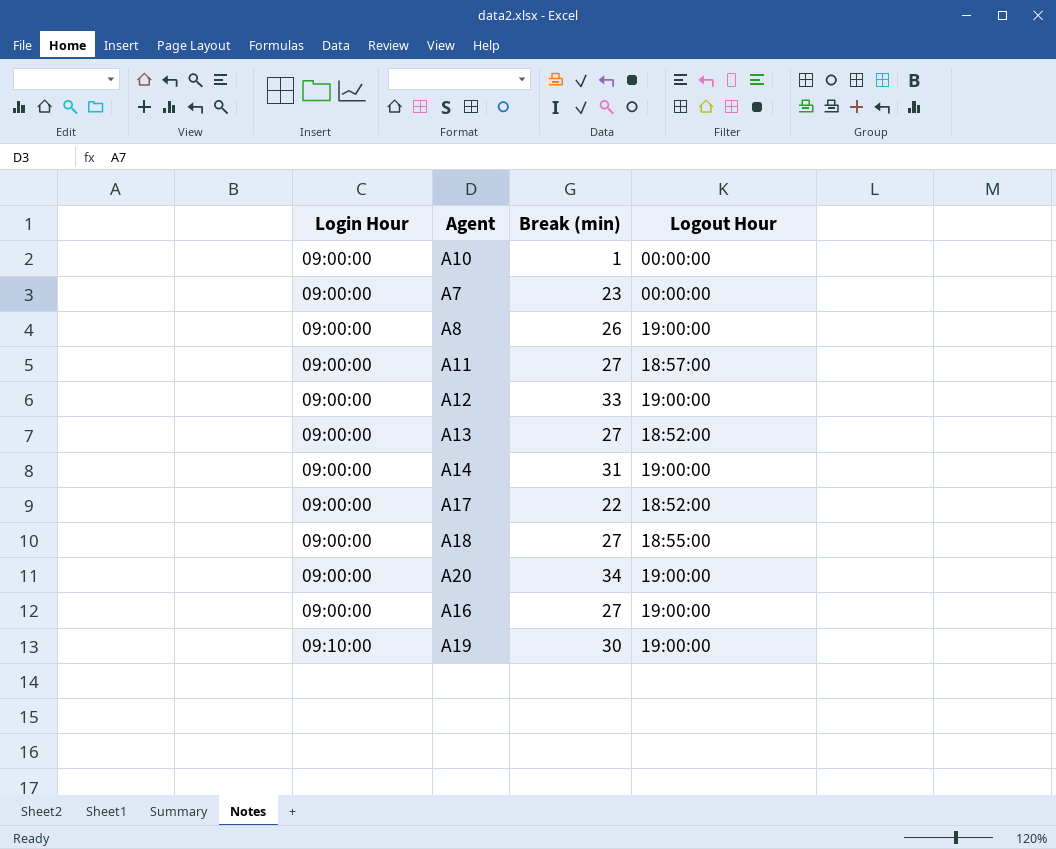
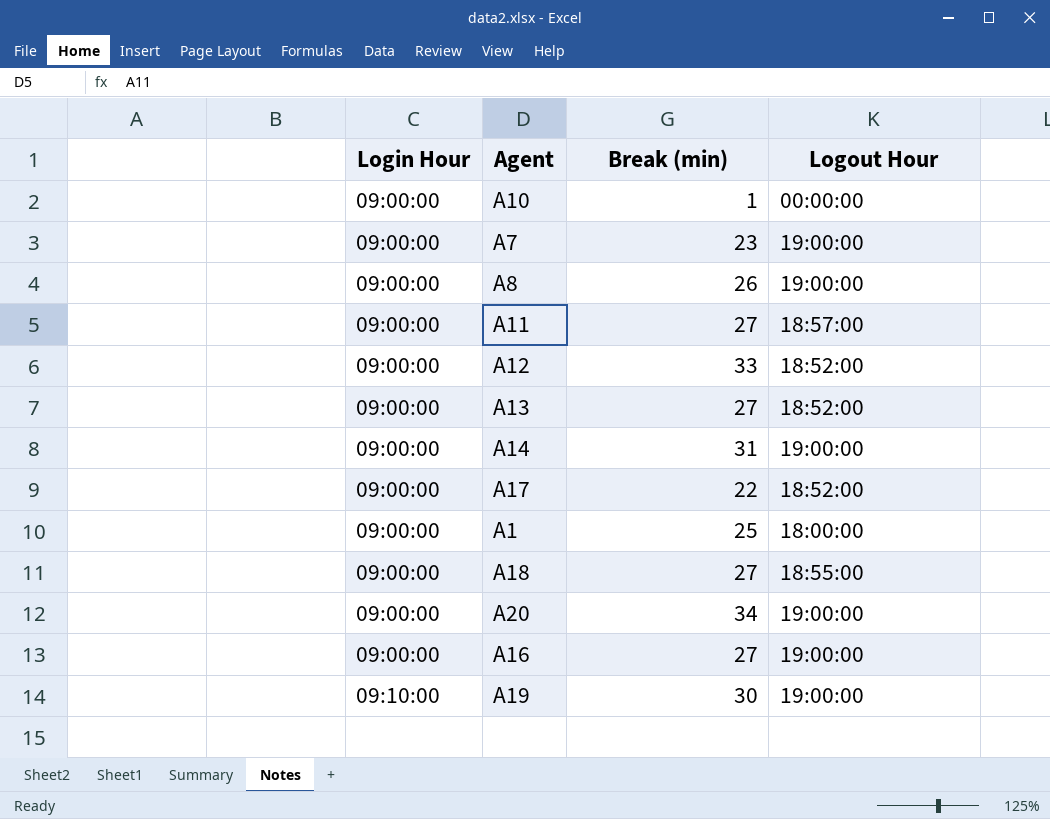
A7 | Logout Hour: 00:00:00 -> 19:00:00
A12 | Logout Hour: 19:00:00 -> 18:52:00
row A1: none -> 09:00:00 | 25 | 18:00:00

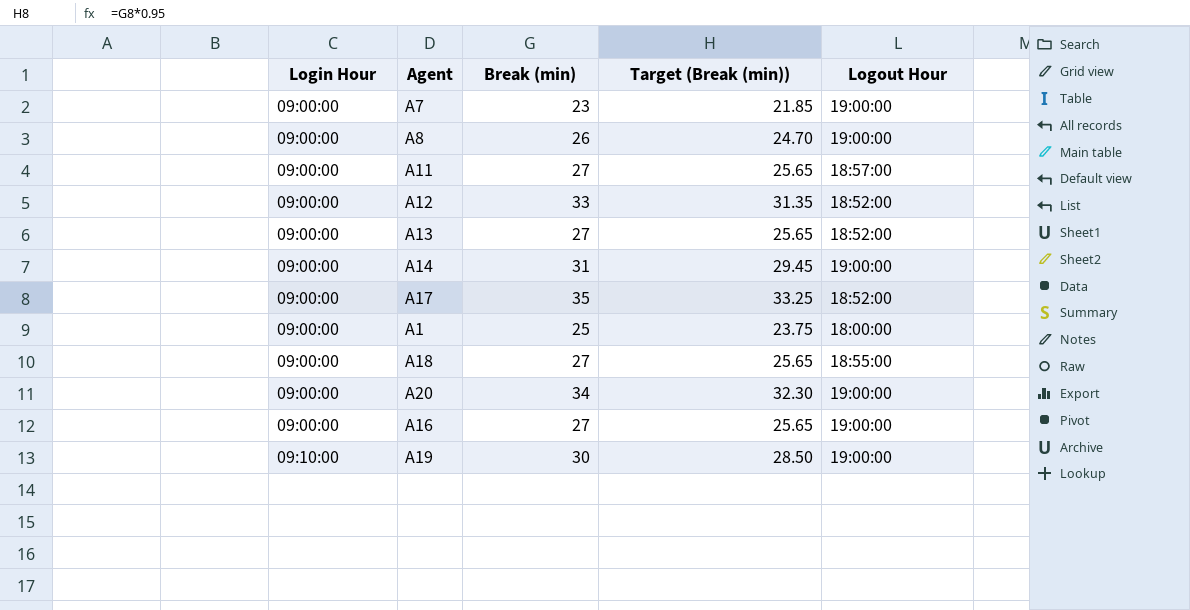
column Target (Break (min)) | formula: none -> [Break (min)] * 0.95
row A10: 09:00:00 | 1 | 00:00:00 -> none
A17 | Break (min): 22 -> 35

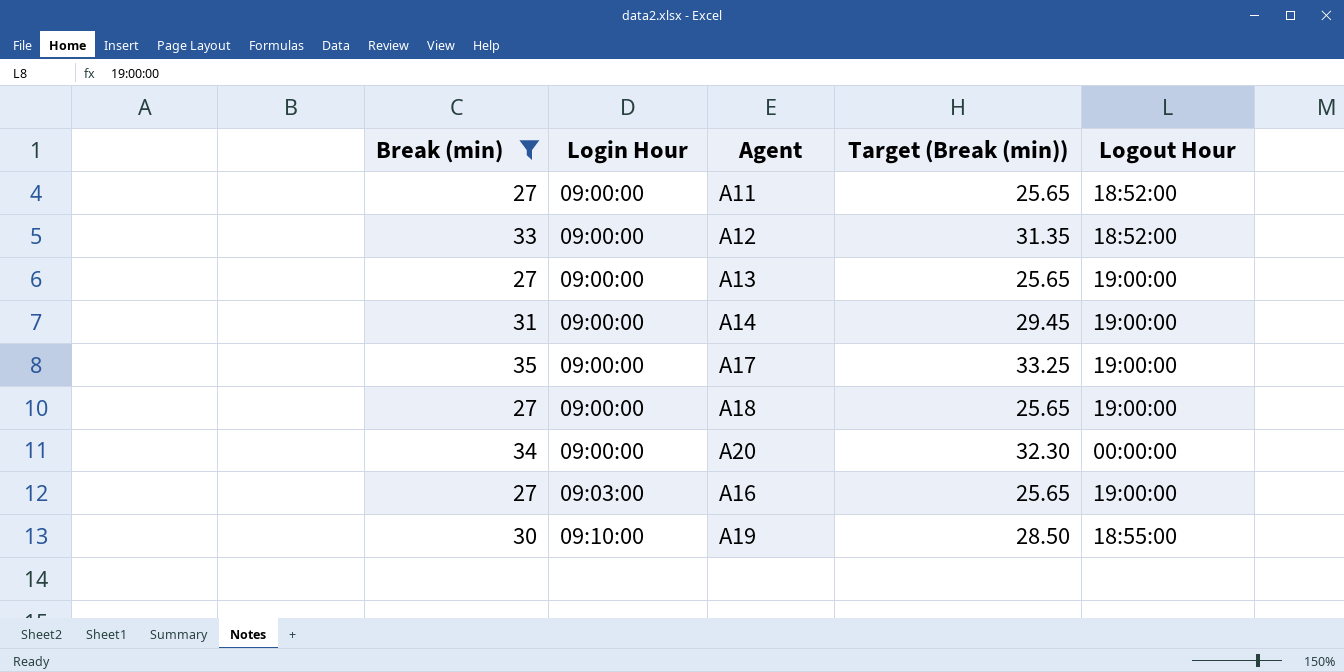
filter: none -> Break (min) >= 27
column Break (min) | position: 3 -> 1
A11 | Logout Hour: 18:57:00 -> 18:52:00
A13 | Logout Hour: 18:52:00 -> 19:00:00
A17 | Logout Hour: 18:52:00 -> 19:00:00
A18 | Logout Hour: 18:55:00 -> 19:00:00
A20 | Logout Hour: 19:00:00 -> 00:00:00
A16 | Login Hour: 09:00:00 -> 09:03:00
A19 | Logout Hour: 19:00:00 -> 18:55:00

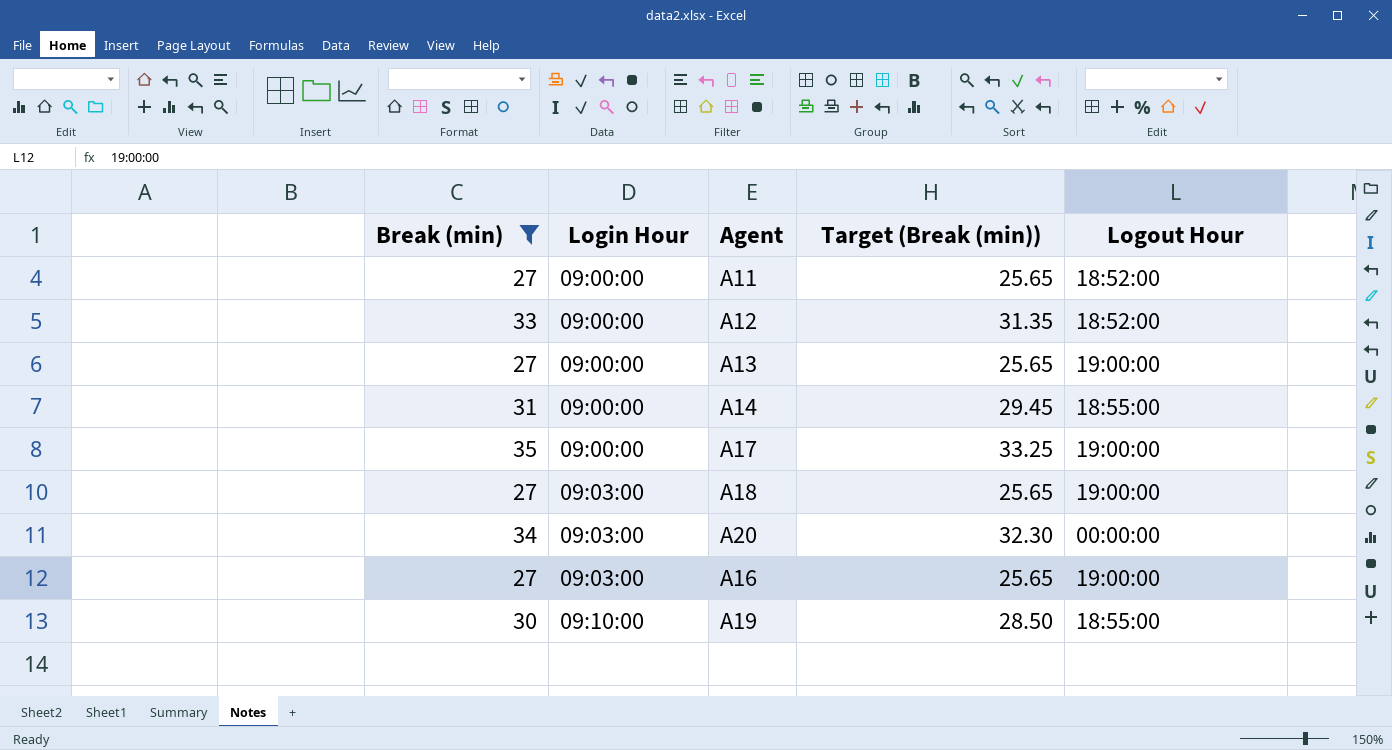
A14 | Logout Hour: 19:00:00 -> 18:55:00
A18 | Login Hour: 09:00:00 -> 09:03:00
A20 | Login Hour: 09:00:00 -> 09:03:00

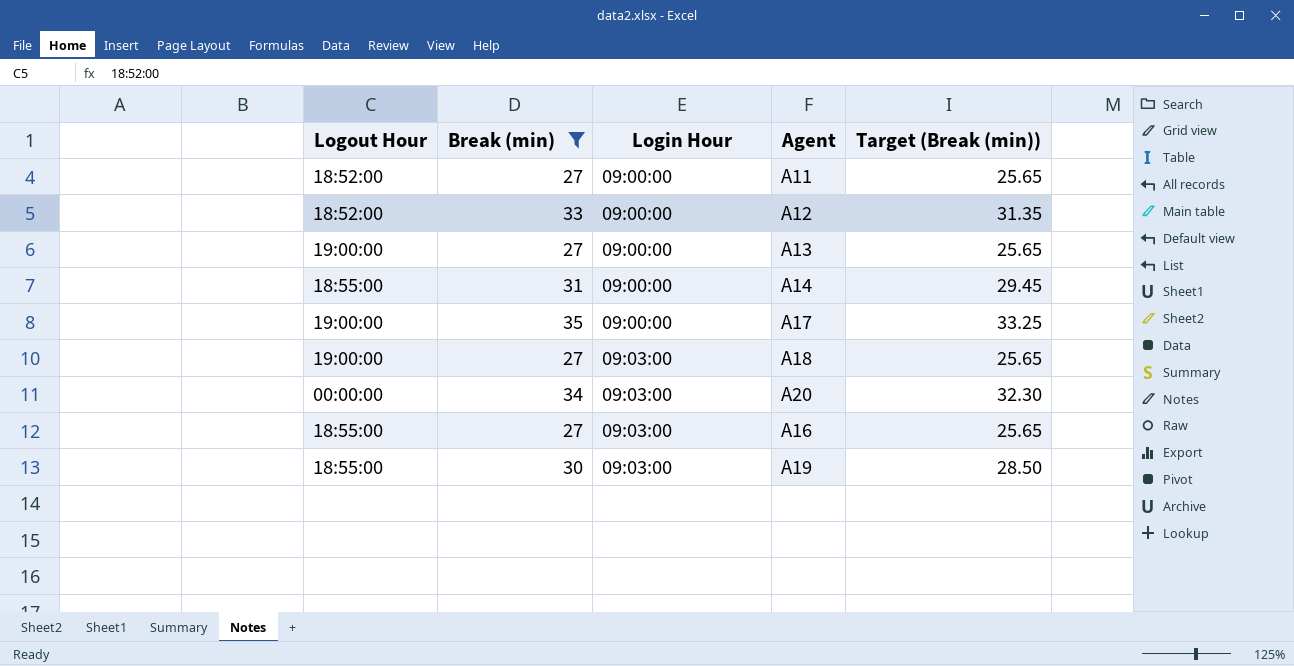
column Logout Hour | position: 5 -> 1
A16 | Logout Hour: 19:00:00 -> 18:55:00
A19 | Login Hour: 09:10:00 -> 09:03:00

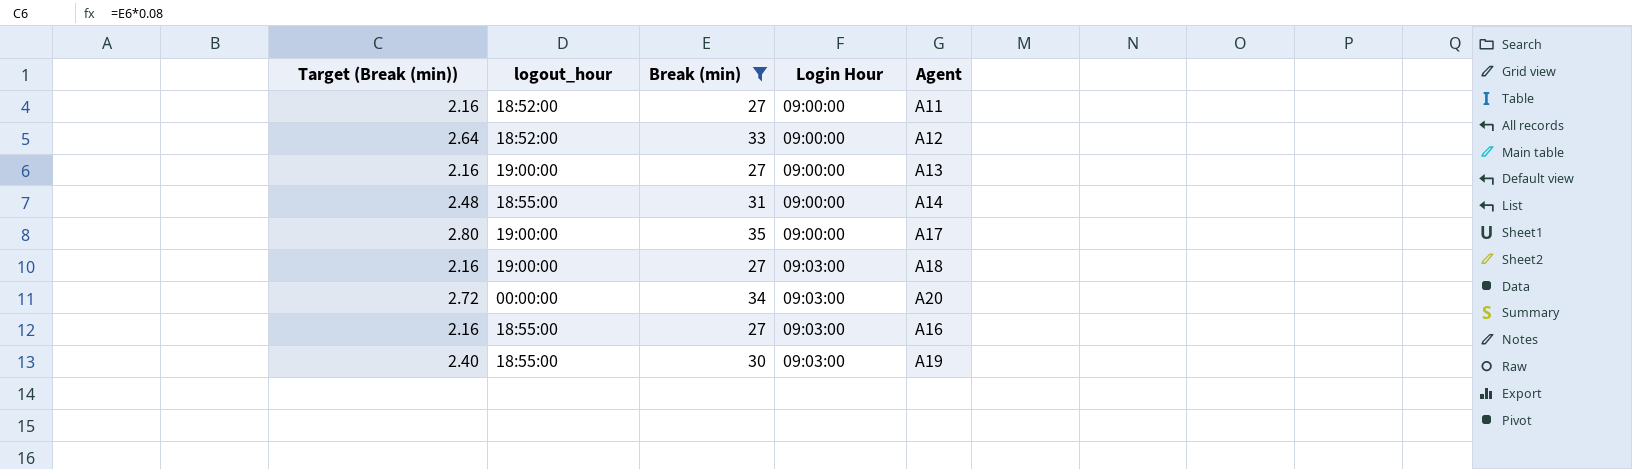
column Target (Break (min)) | formula: [Break (min)] * 0.95 -> [Break (min)] * 0.08
column Target (Break (min)) | position: 5 -> 1
column name: Logout Hour -> logout_hour

